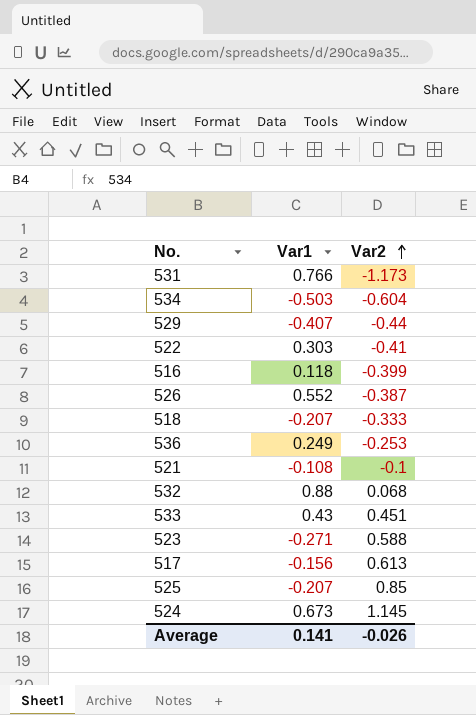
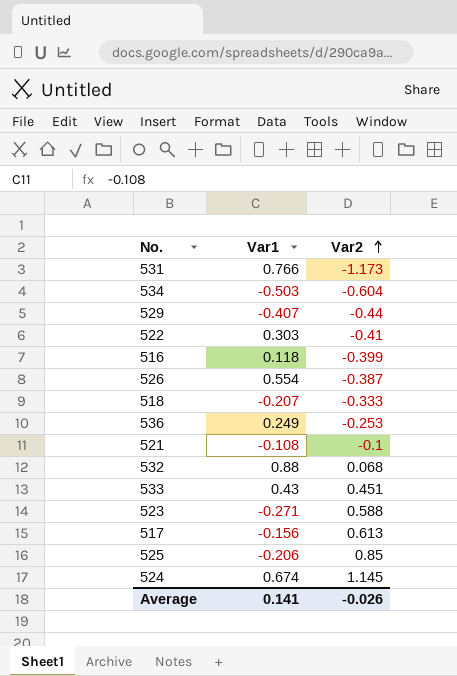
526 | Var1: 0.552 -> 0.554
525 | Var1: -0.207 -> -0.206
524 | Var1: 0.673 -> 0.674

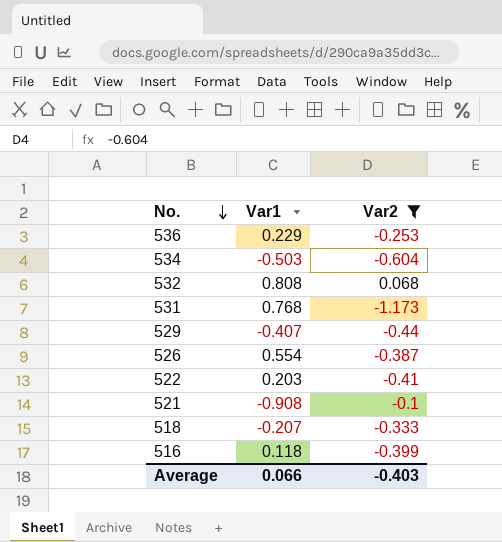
filter: none -> Var2 <= 0.068
row order: Var2 ascending -> No. descending
536 | Var1: 0.249 -> 0.229
532 | Var1: 0.88 -> 0.808
531 | Var1: 0.766 -> 0.768
522 | Var1: 0.303 -> 0.203
521 | Var1: -0.108 -> -0.908
Average | Var1: 0.141 -> 0.066
Average | Var2: -0.026 -> -0.403

